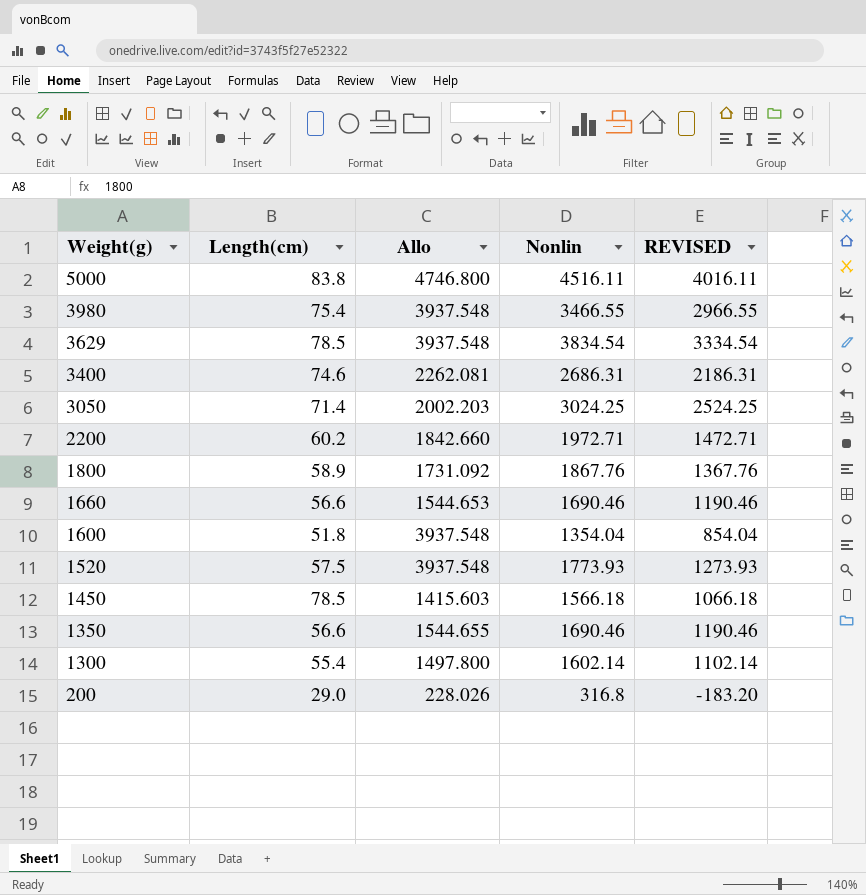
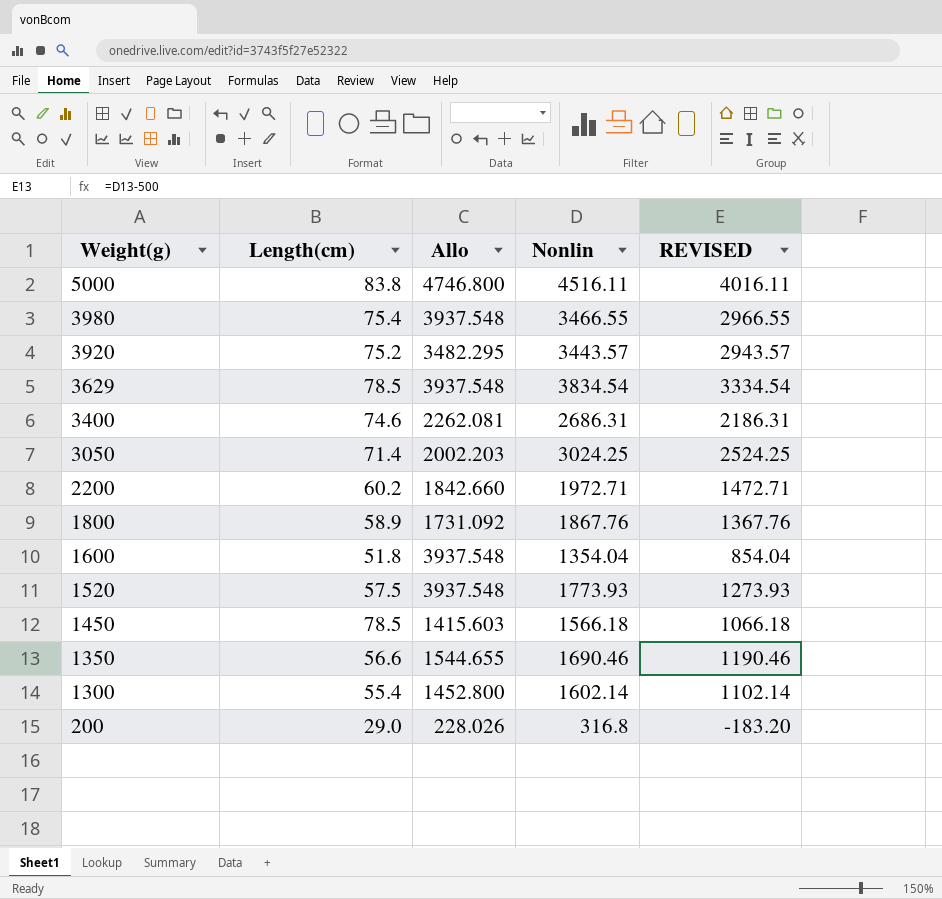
row 1660: 56.6 | 1544.653 | 1690.46 | 1190.46 -> none
row 3920: none -> 75.2 | 3482.295 | 3443.57 | 2943.57
1300 | Allo: 1497.800 -> 1452.800

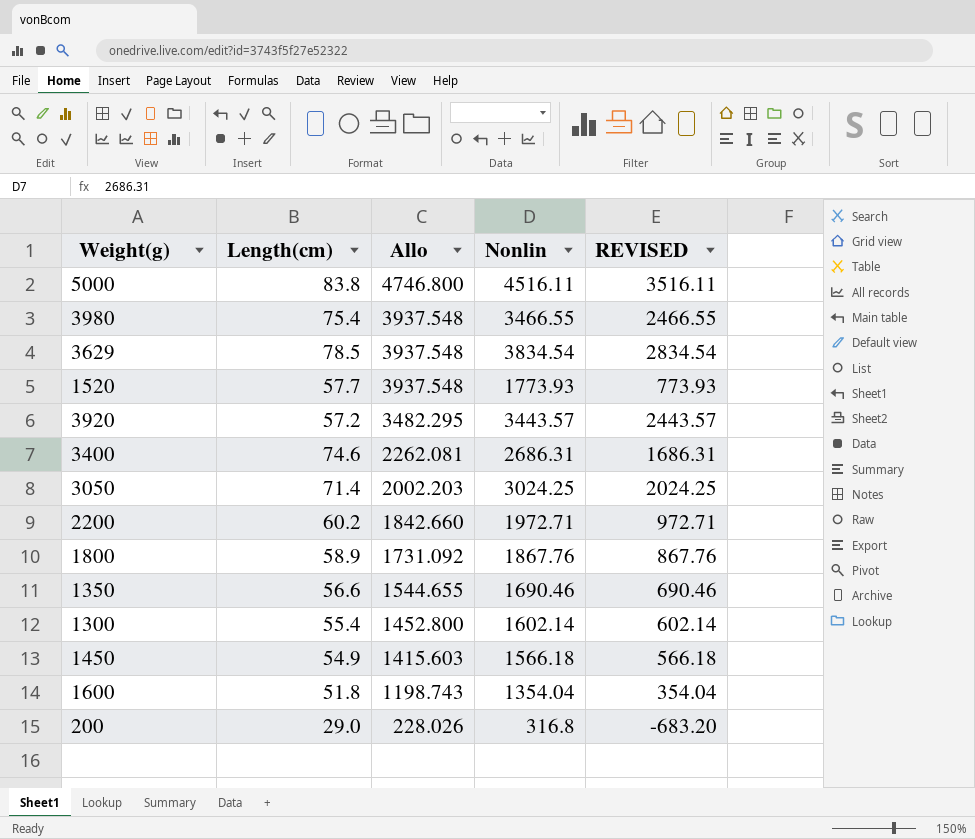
row order: Weight(g) descending -> Allo descending
column REVISED | formula: [Nonlin] - 500 -> [Nonlin] - 1000
1520 | Length(cm): 57.5 -> 57.7
3920 | Length(cm): 75.2 -> 57.2
1450 | Length(cm): 78.5 -> 54.9
1600 | Allo: 3937.548 -> 1198.743

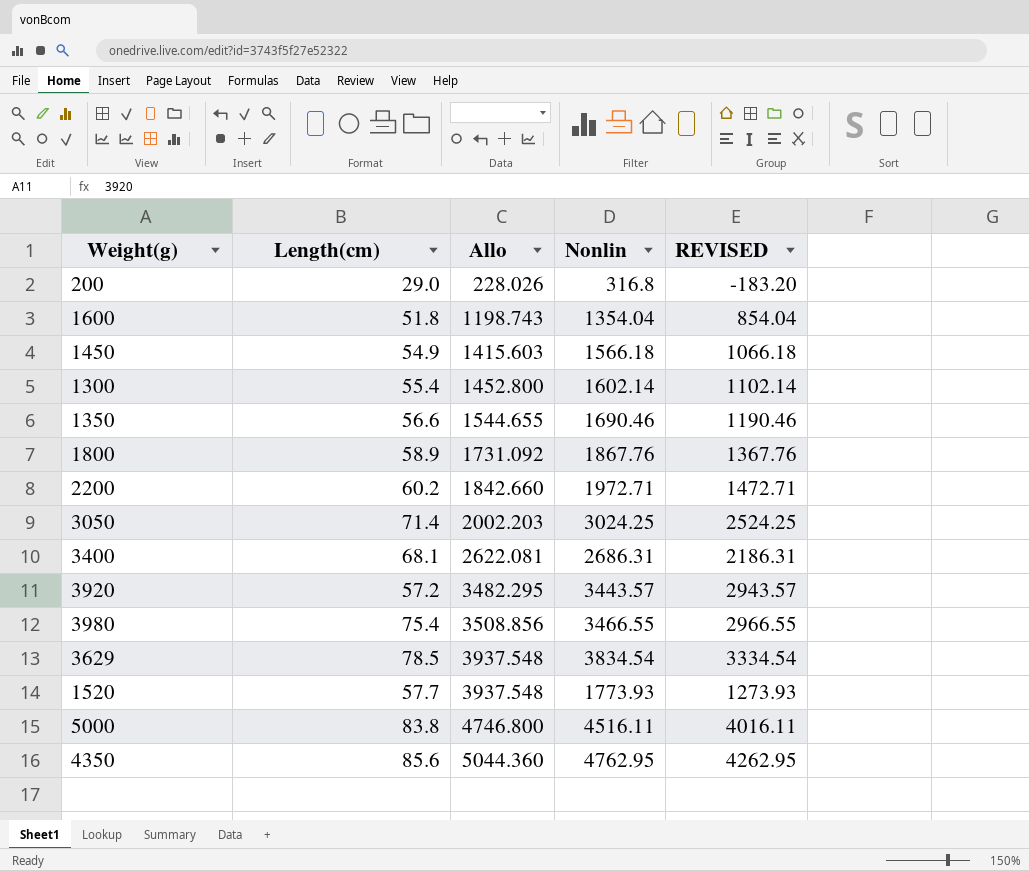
row order: Allo descending -> Allo ascending
column REVISED | formula: [Nonlin] - 1000 -> [Nonlin] - 500
3400 | Length(cm): 74.6 -> 68.1
3400 | Allo: 2262.081 -> 2622.081
3980 | Allo: 3937.548 -> 3508.856
row 4350: none -> 85.6 | 5044.360 | 4762.95 | 4262.95

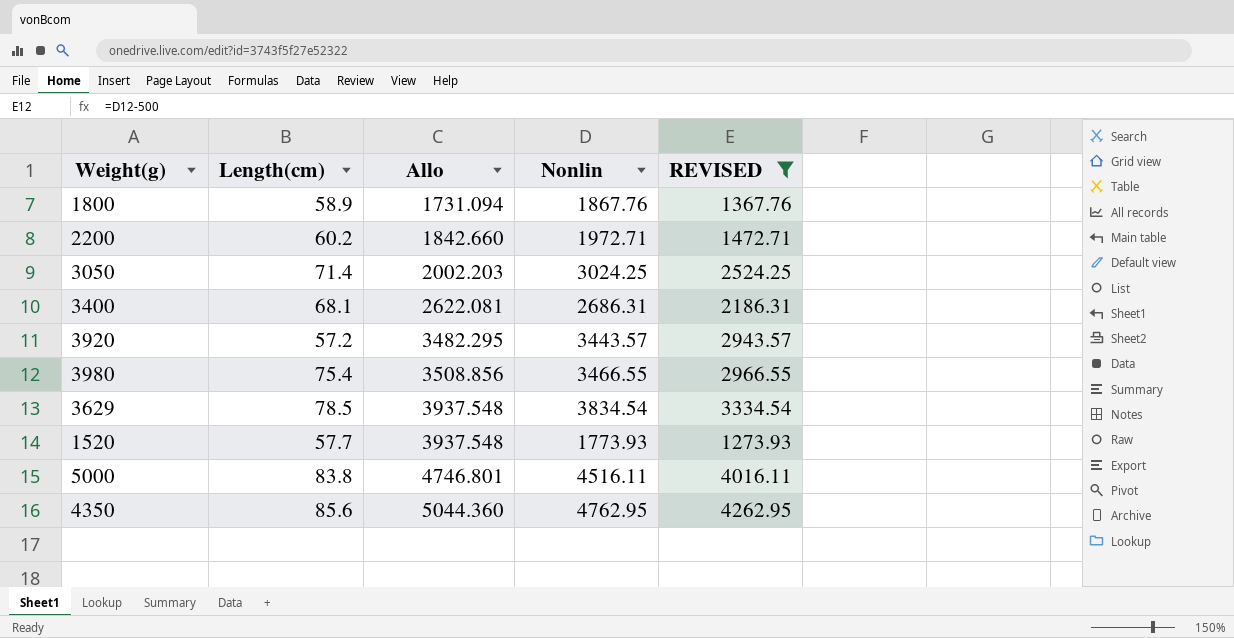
filter: none -> REVISED >= 1273.93
1800 | Allo: 1731.092 -> 1731.094
5000 | Allo: 4746.800 -> 4746.801

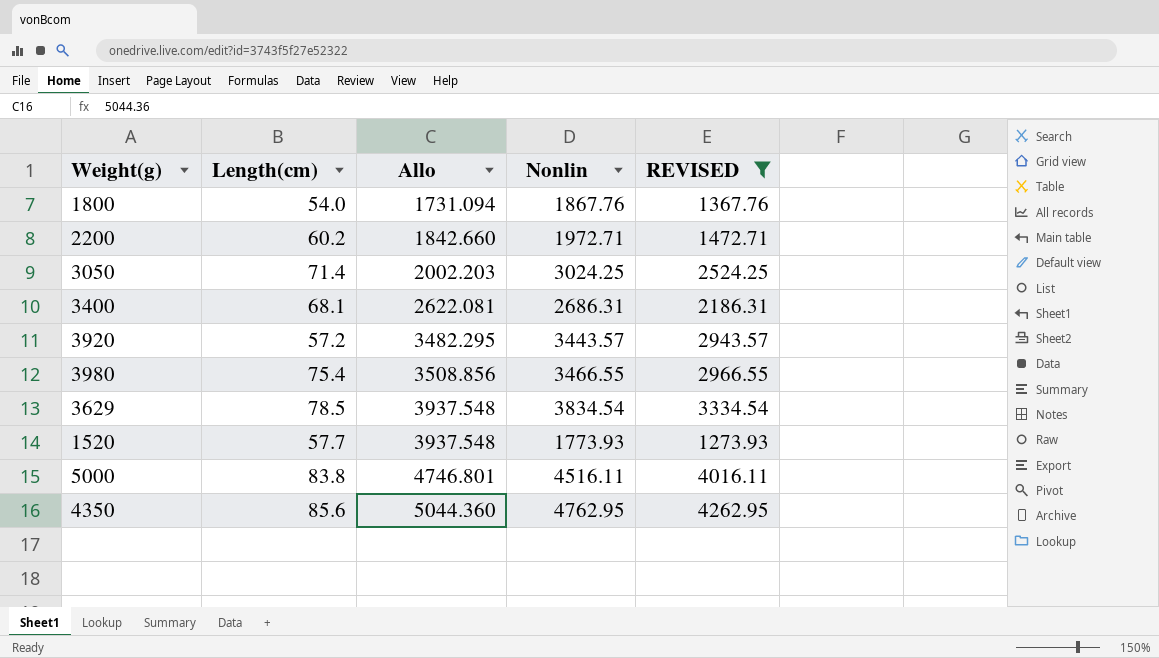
1800 | Length(cm): 58.9 -> 54.0

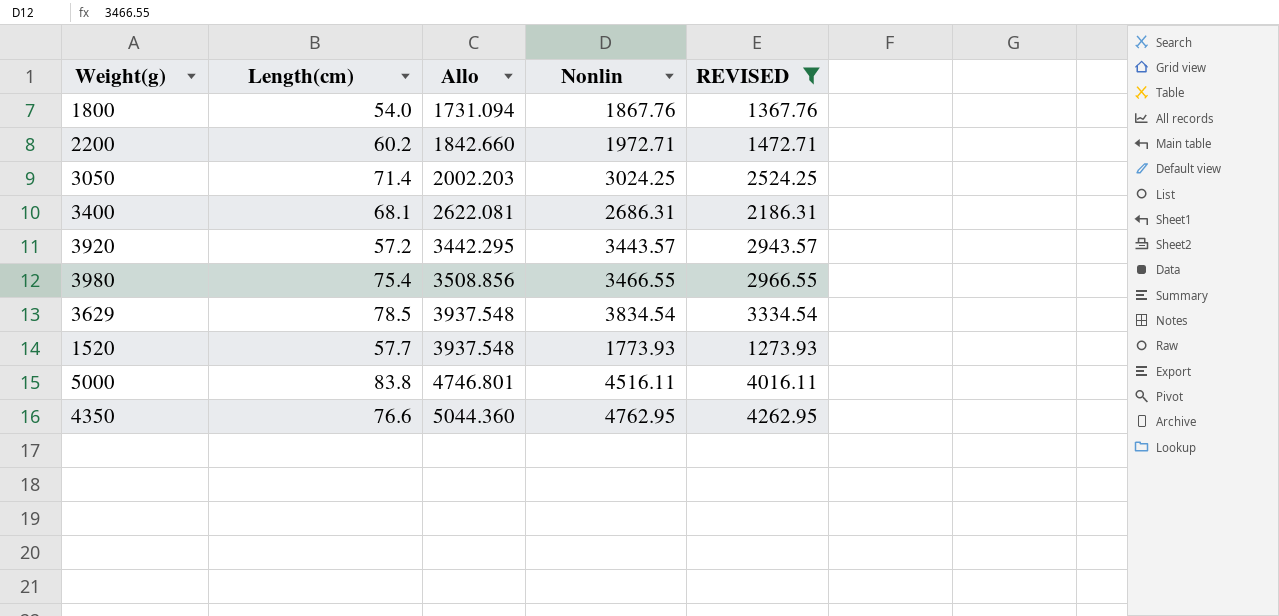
3920 | Allo: 3482.295 -> 3442.295
4350 | Length(cm): 85.6 -> 76.6

